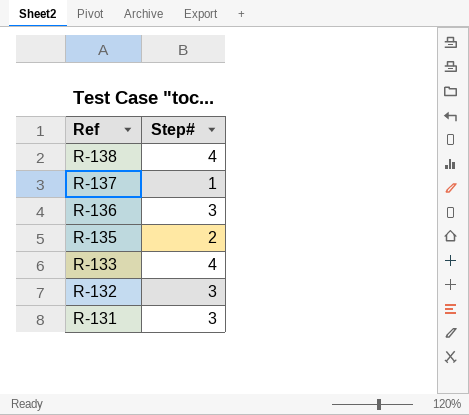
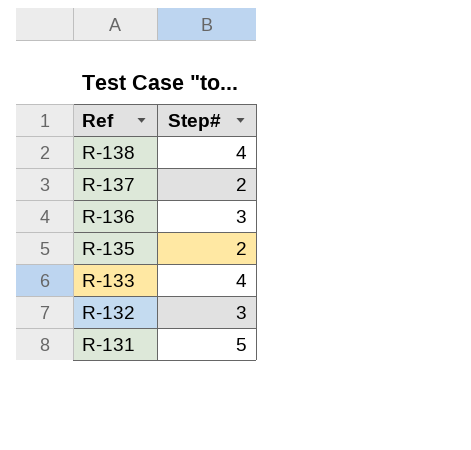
R-137 | Step#: 1 -> 2
R-131 | Step#: 3 -> 5

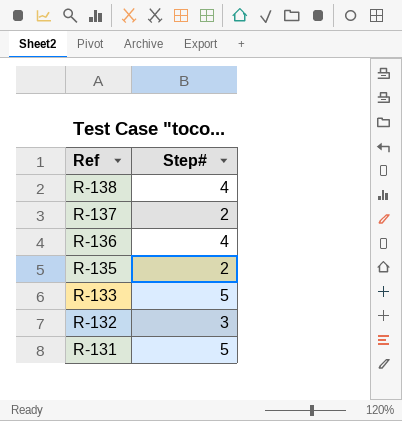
R-136 | Step#: 3 -> 4
R-133 | Step#: 4 -> 5

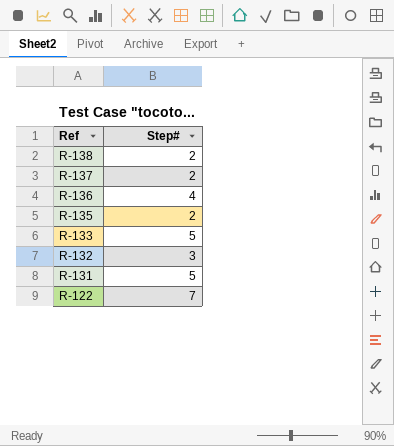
R-138 | Step#: 4 -> 2
row R-122: none -> 7

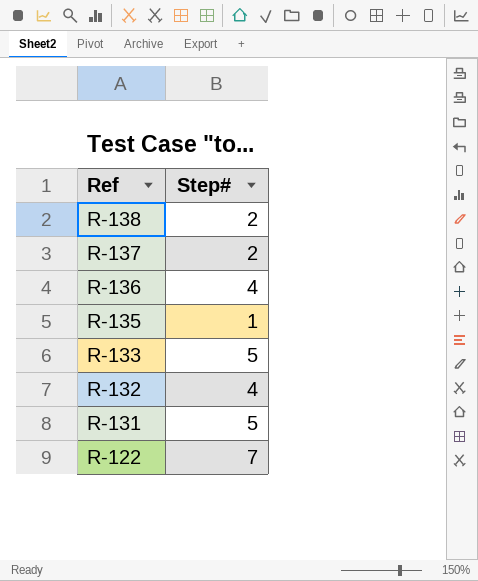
R-135 | Step#: 2 -> 1
R-132 | Step#: 3 -> 4

